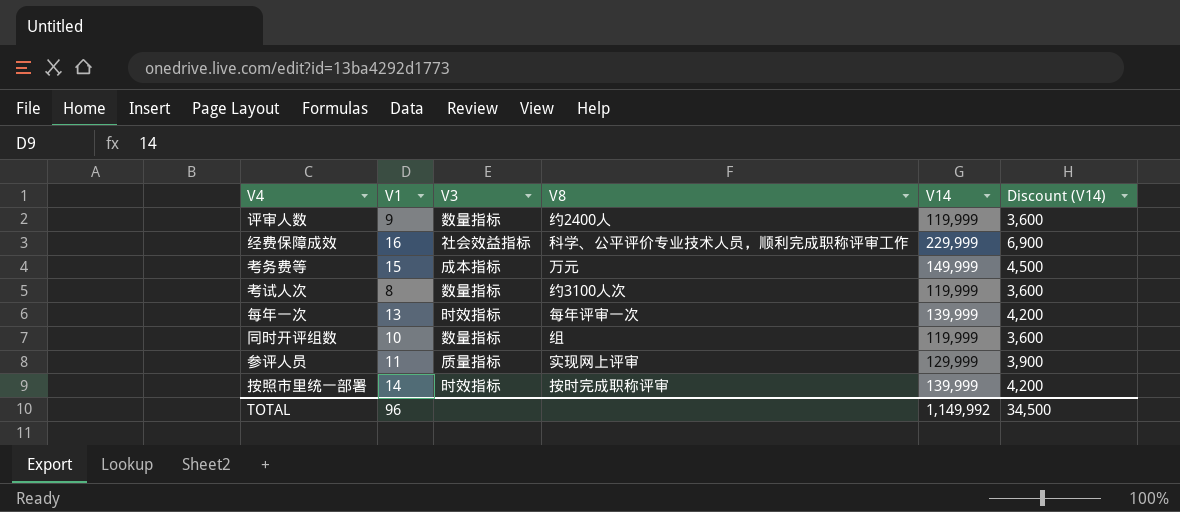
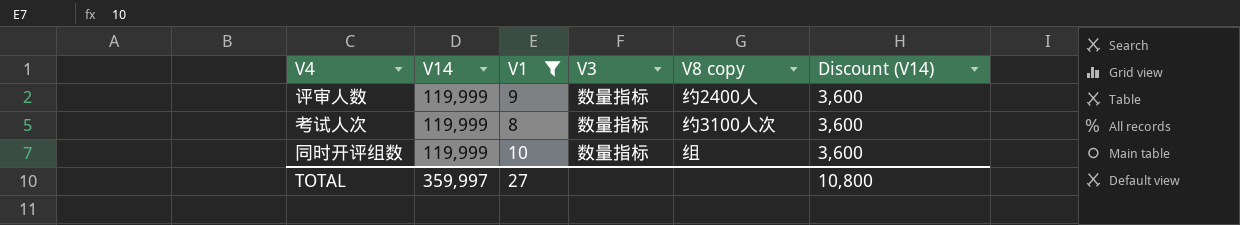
filter: none -> V1 <= 10
column V14 | position: 5 -> 2
column name: V8 -> V8 copy
TOTAL | V14: 1,149,992 -> 359,997
TOTAL | V1: 96 -> 27
TOTAL | Discount (V14): 34,500 -> 10,800

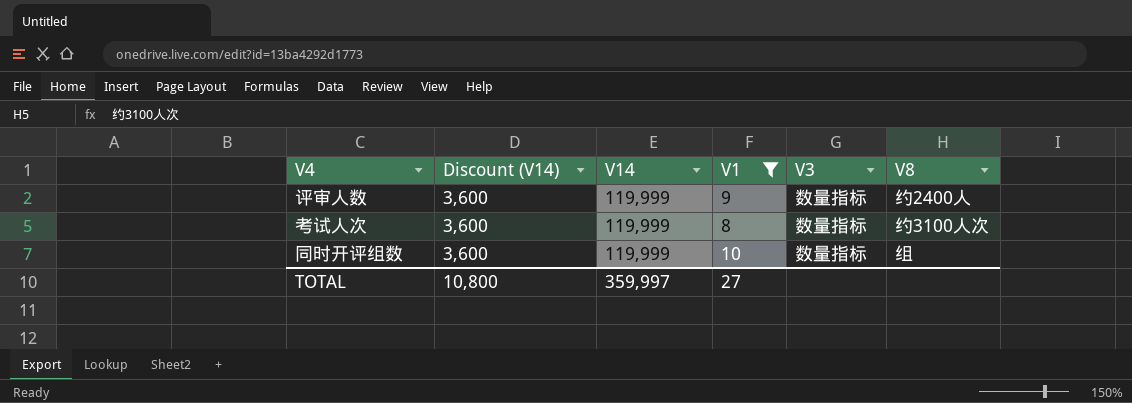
column Discount (V14) | position: 6 -> 2
column name: V8 copy -> V8

